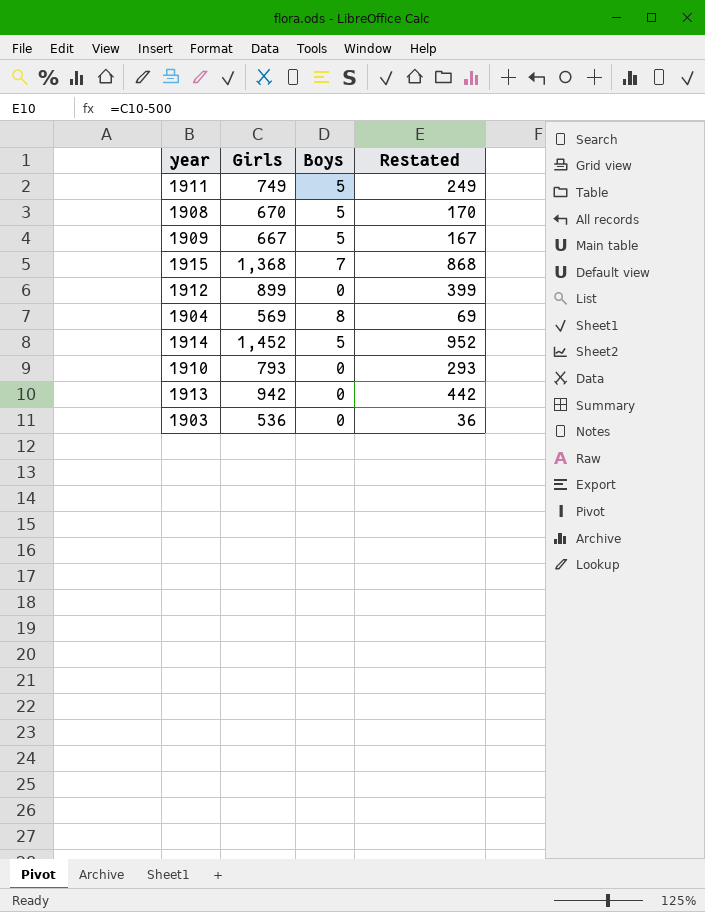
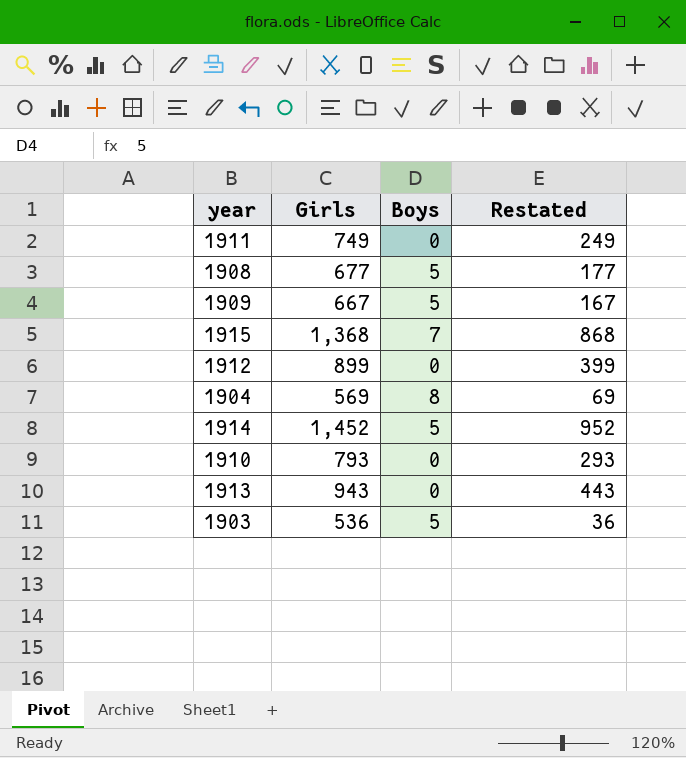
1911 | Boys: 5 -> 0
1908 | Girls: 670 -> 677
1908 | Restated: 170 -> 177
1913 | Girls: 942 -> 943
1913 | Restated: 442 -> 443
1903 | Boys: 0 -> 5

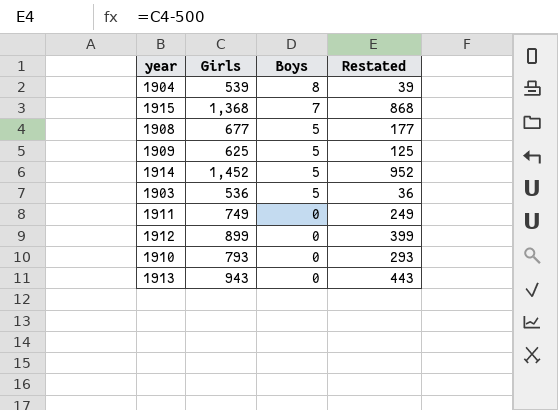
row order: none -> Boys descending
1904 | Girls: 569 -> 539
1904 | Restated: 69 -> 39
1909 | Girls: 667 -> 625
1909 | Restated: 167 -> 125

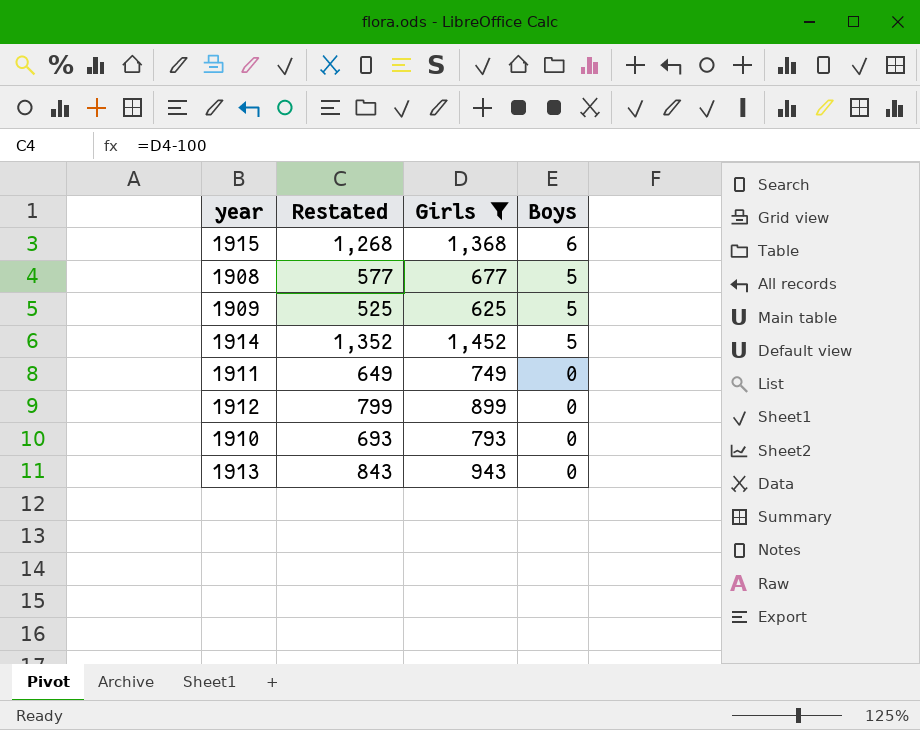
filter: none -> Girls >= 625
column Restated | formula: [Girls] - 500 -> [Girls] - 100
column Restated | position: 4 -> 2
1915 | Boys: 7 -> 6

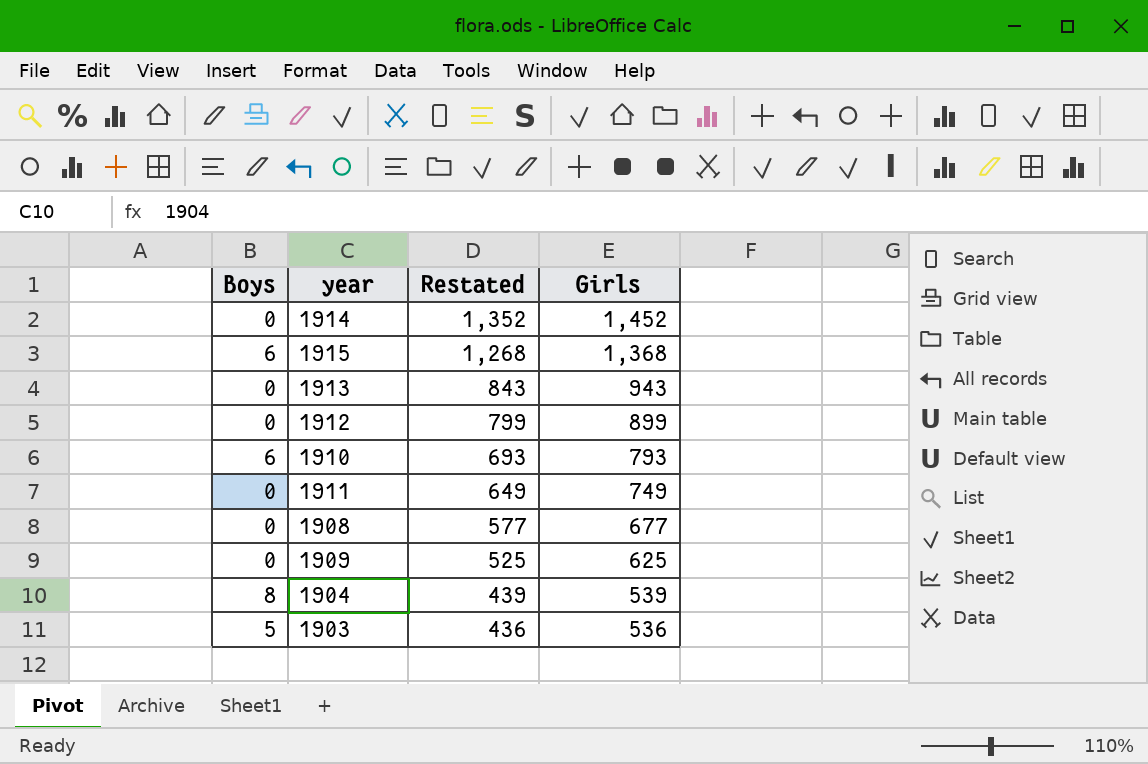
filter: Girls >= 625 -> none
row order: Boys descending -> Restated descending
column Boys | position: 4 -> 1
1914 | Boys: 5 -> 0
1910 | Boys: 0 -> 6
1908 | Boys: 5 -> 0
1909 | Boys: 5 -> 0

